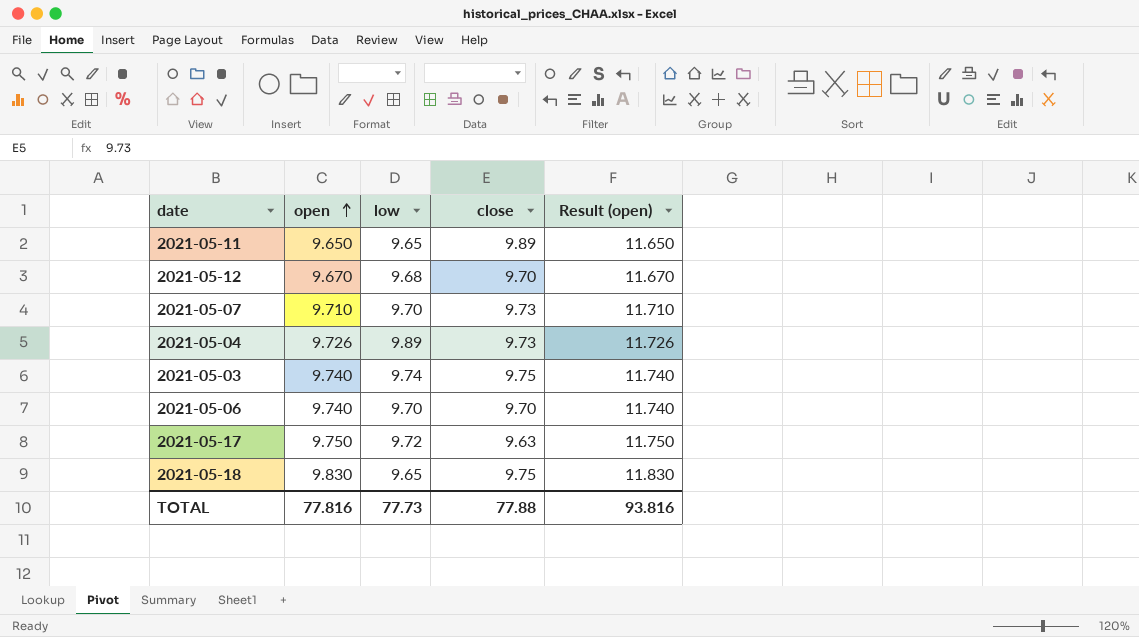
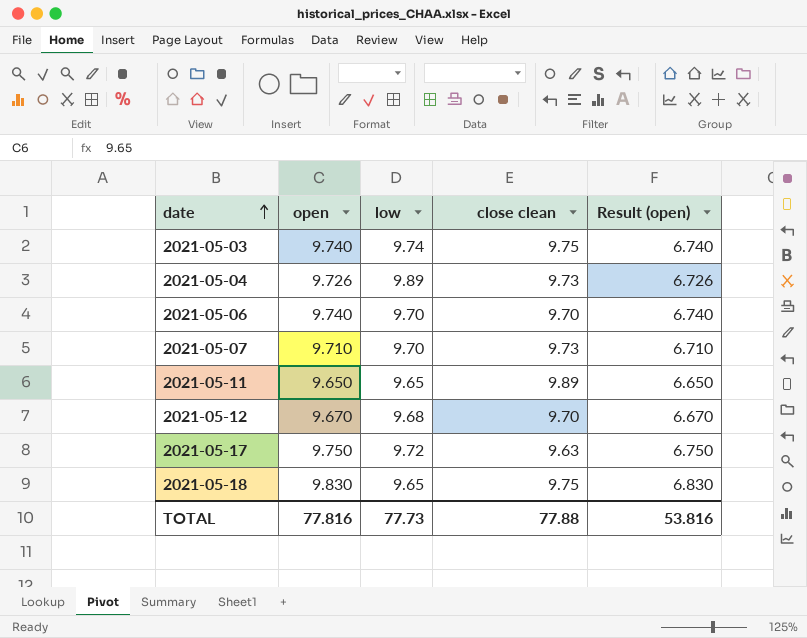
row order: open ascending -> date ascending
column name: close -> close clean
column Result (open) | formula: [open] + 2 -> [open] - 3
TOTAL | Result (open): 93.816 -> 53.816

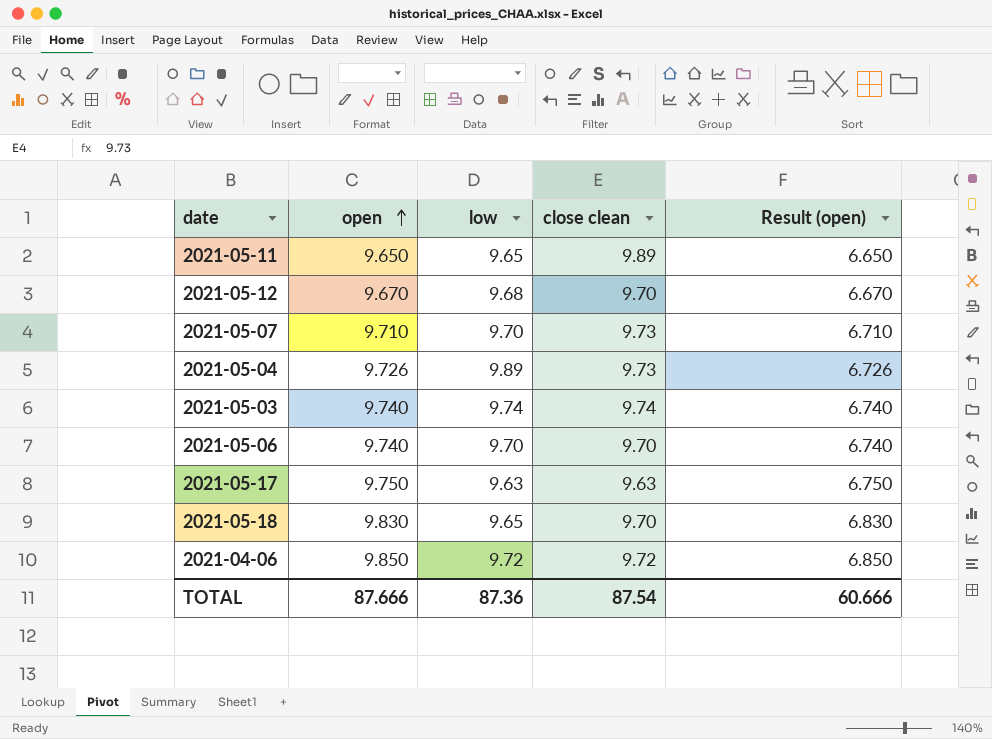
row order: date ascending -> open ascending
2021-05-03 | close clean: 9.75 -> 9.74
2021-05-17 | low: 9.72 -> 9.63
2021-05-18 | close clean: 9.75 -> 9.70
row 2021-04-06: none -> 9.850 | 9.72 | 9.72 | 6.850
TOTAL | open: 77.816 -> 87.666
TOTAL | low: 77.73 -> 87.36
TOTAL | close clean: 77.88 -> 87.54
TOTAL | Result (open): 53.816 -> 60.666

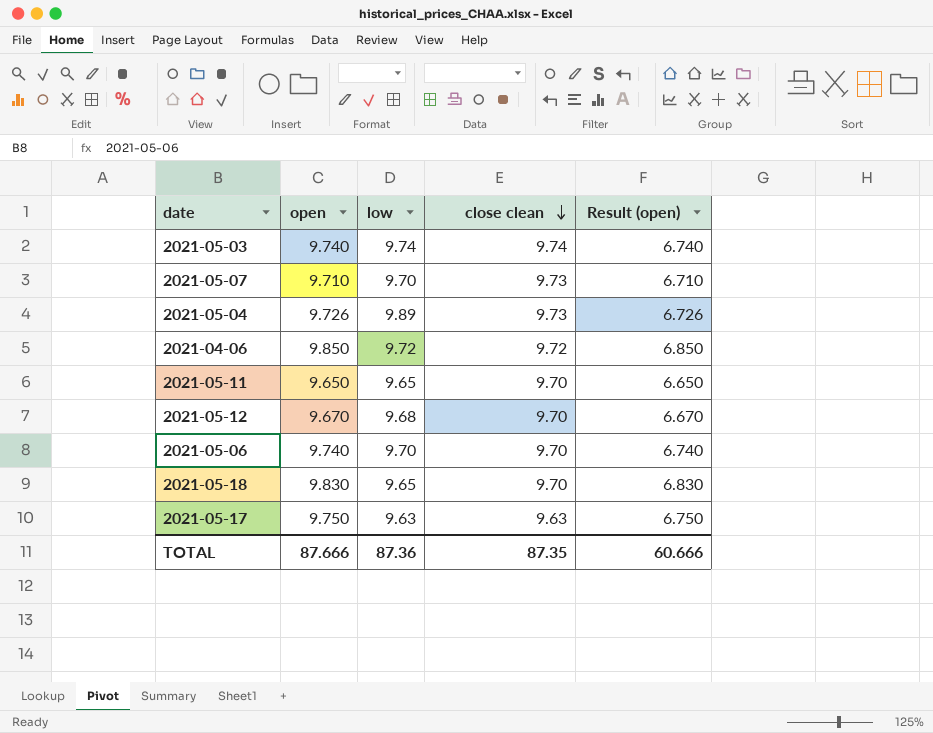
row order: open ascending -> close clean descending
2021-05-11 | close clean: 9.89 -> 9.70
TOTAL | close clean: 87.54 -> 87.35

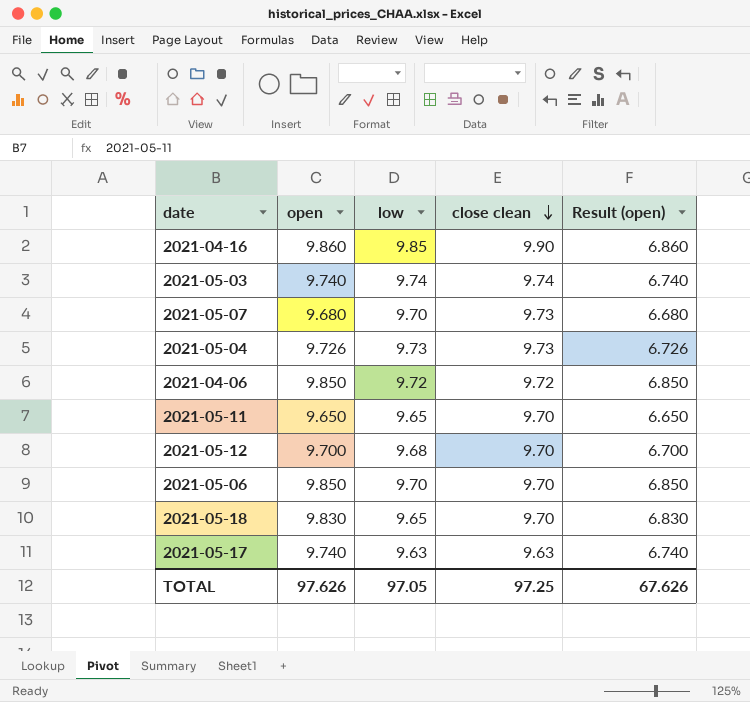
row 2021-04-16: none -> 9.860 | 9.85 | 9.90 | 6.860
2021-05-07 | open: 9.710 -> 9.680
2021-05-07 | Result (open): 6.710 -> 6.680
2021-05-04 | low: 9.89 -> 9.73
2021-05-12 | open: 9.670 -> 9.700
2021-05-12 | Result (open): 6.670 -> 6.700
2021-05-06 | open: 9.740 -> 9.850
2021-05-06 | Result (open): 6.740 -> 6.850
2021-05-17 | open: 9.750 -> 9.740
2021-05-17 | Result (open): 6.750 -> 6.740
TOTAL | open: 87.666 -> 97.626
TOTAL | low: 87.36 -> 97.05
TOTAL | close clean: 87.35 -> 97.25
TOTAL | Result (open): 60.666 -> 67.626

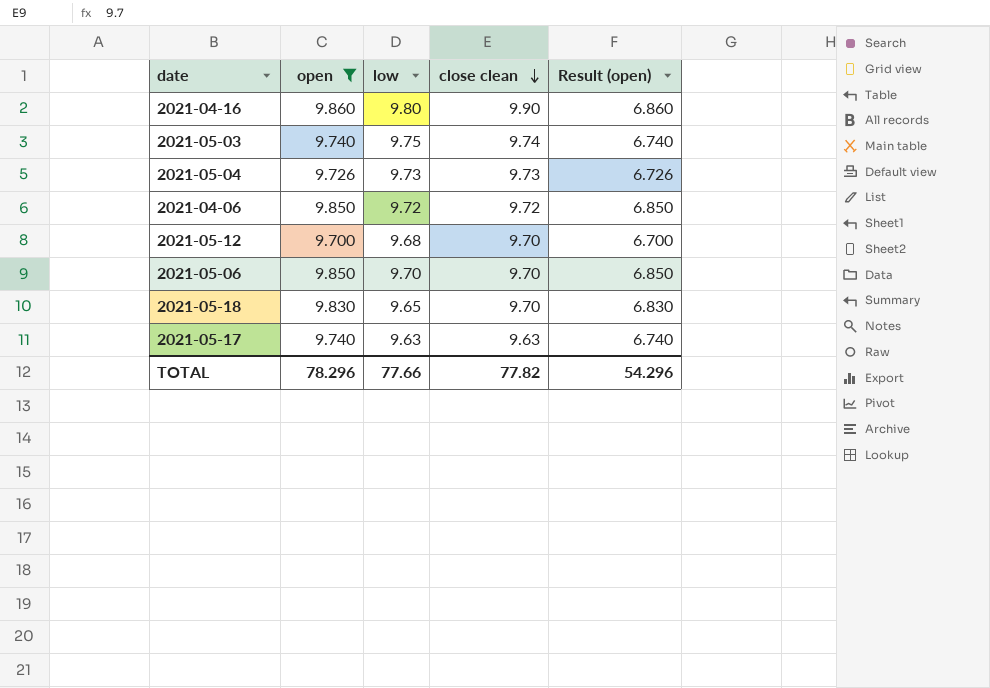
filter: none -> open >= 9.700
2021-04-16 | low: 9.85 -> 9.80
2021-05-03 | low: 9.74 -> 9.75
TOTAL | open: 97.626 -> 78.296
TOTAL | low: 97.05 -> 77.66
TOTAL | close clean: 97.25 -> 77.82
TOTAL | Result (open): 67.626 -> 54.296

